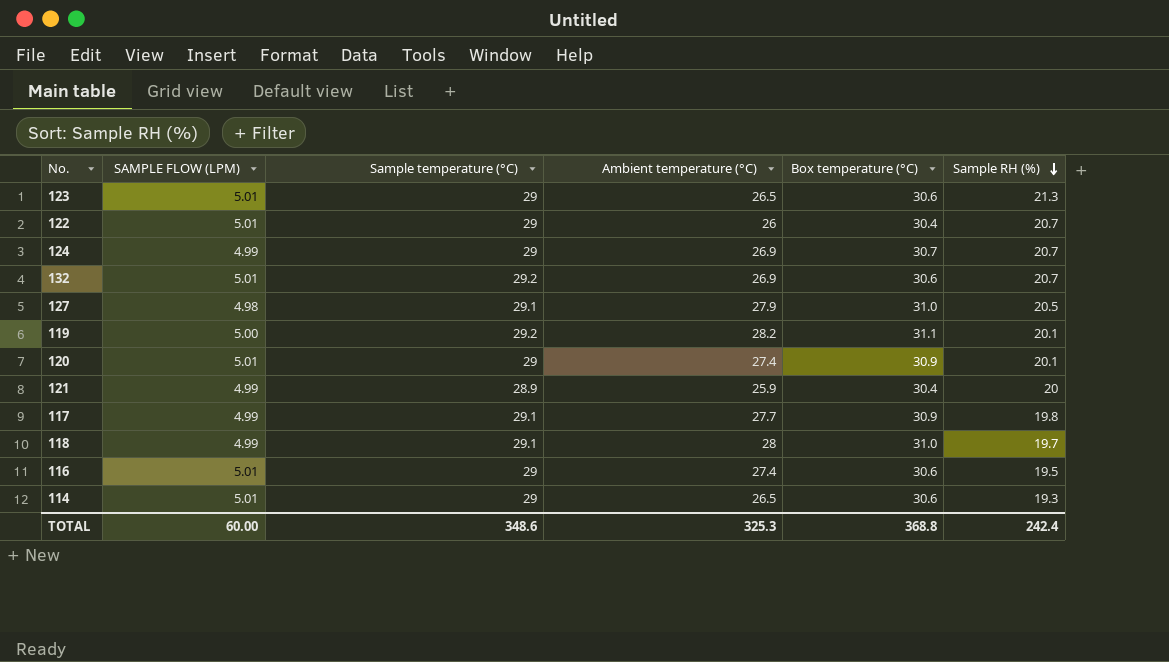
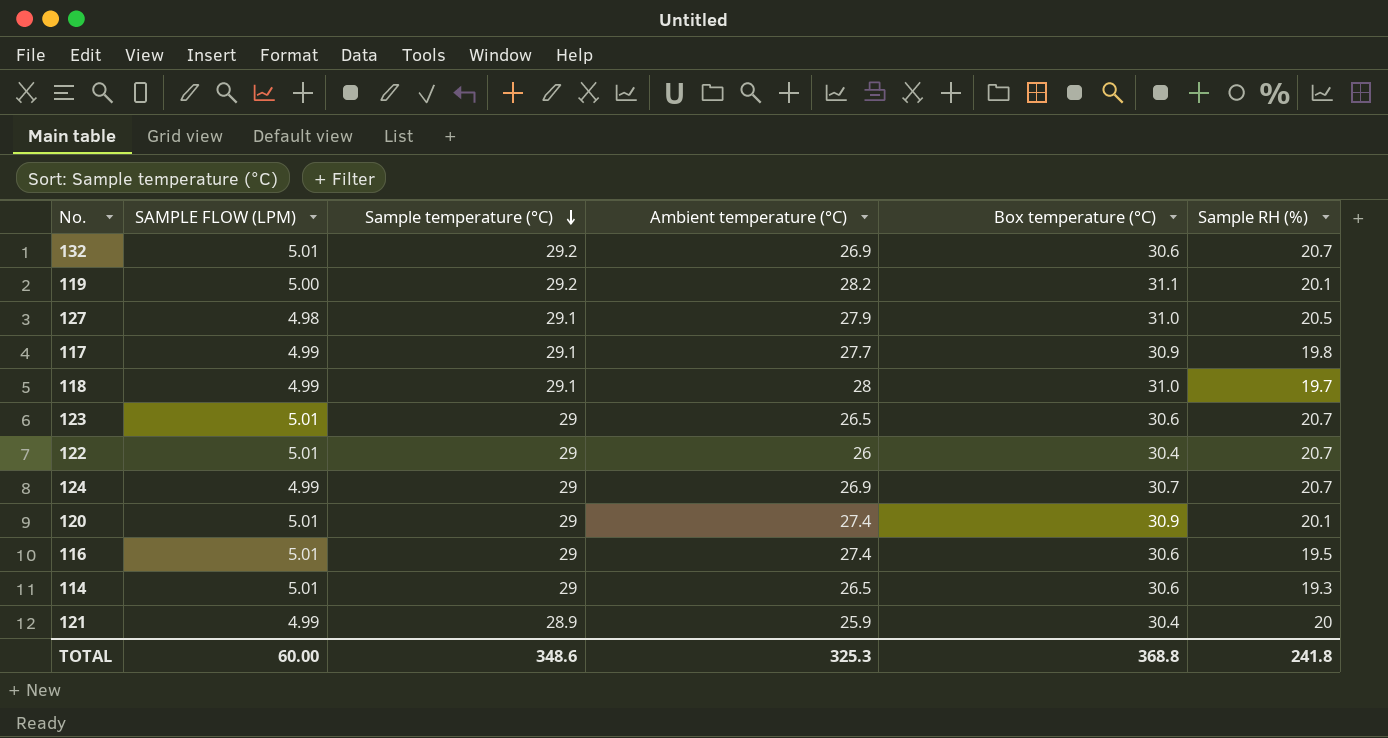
row order: Sample RH (%) descending -> Sample temperature (°C) descending
123 | Sample RH (%): 21.3 -> 20.7
TOTAL | Sample RH (%): 242.4 -> 241.8

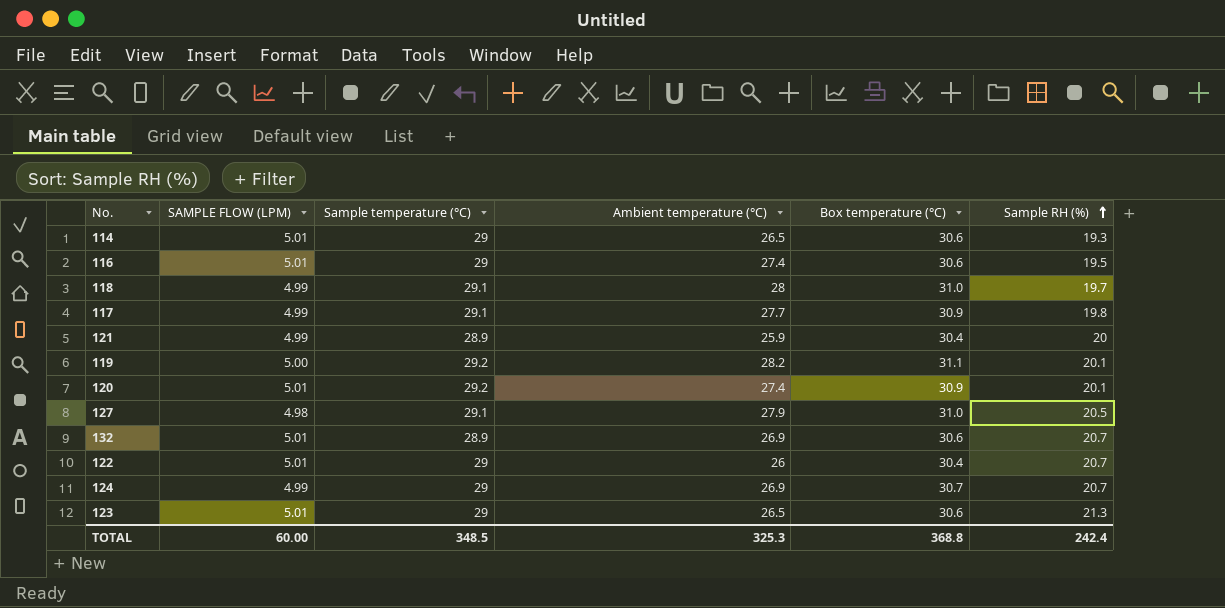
row order: Sample temperature (°C) descending -> Sample RH (%) ascending
120 | Sample temperature (°C): 29 -> 29.2
132 | Sample temperature (°C): 29.2 -> 28.9
123 | Sample RH (%): 20.7 -> 21.3
TOTAL | Sample temperature (°C): 348.6 -> 348.5
TOTAL | Sample RH (%): 241.8 -> 242.4

